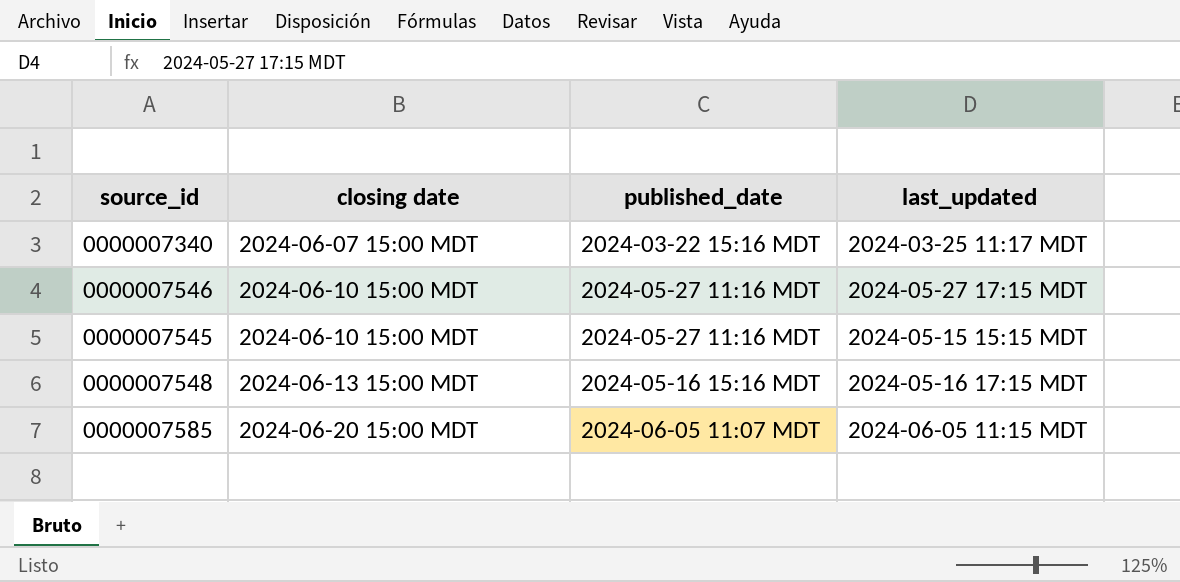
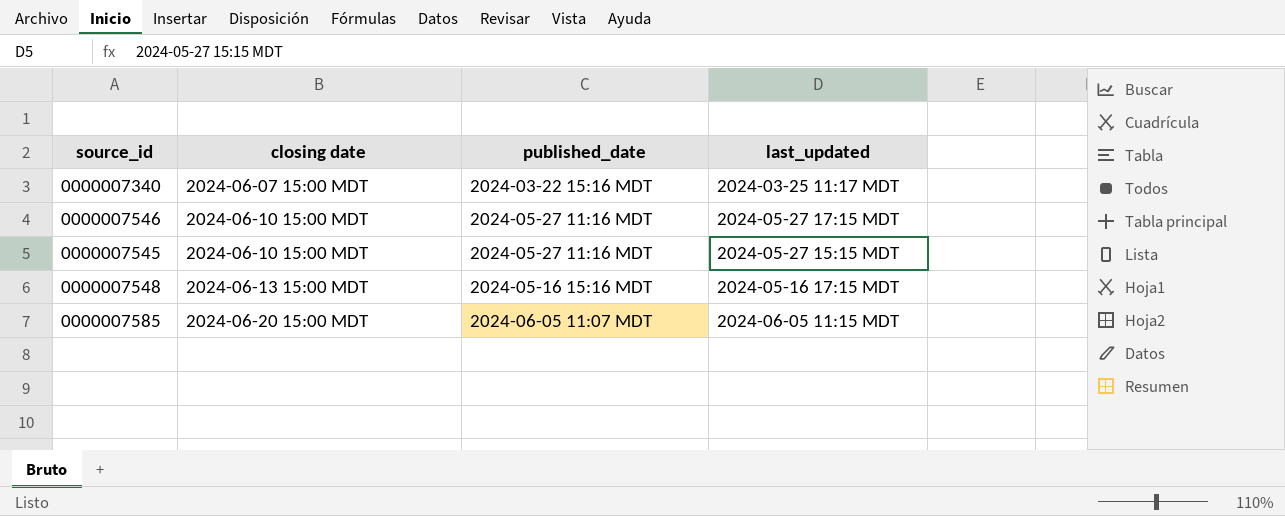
0000007545 | last_updated: 2024-05-15 15:15 MDT -> 2024-05-27 15:15 MDT

